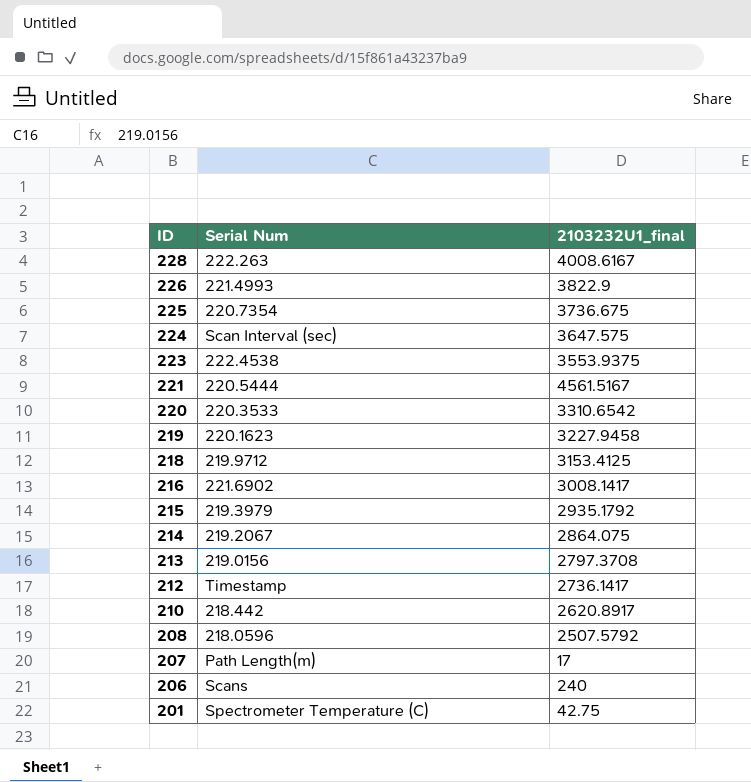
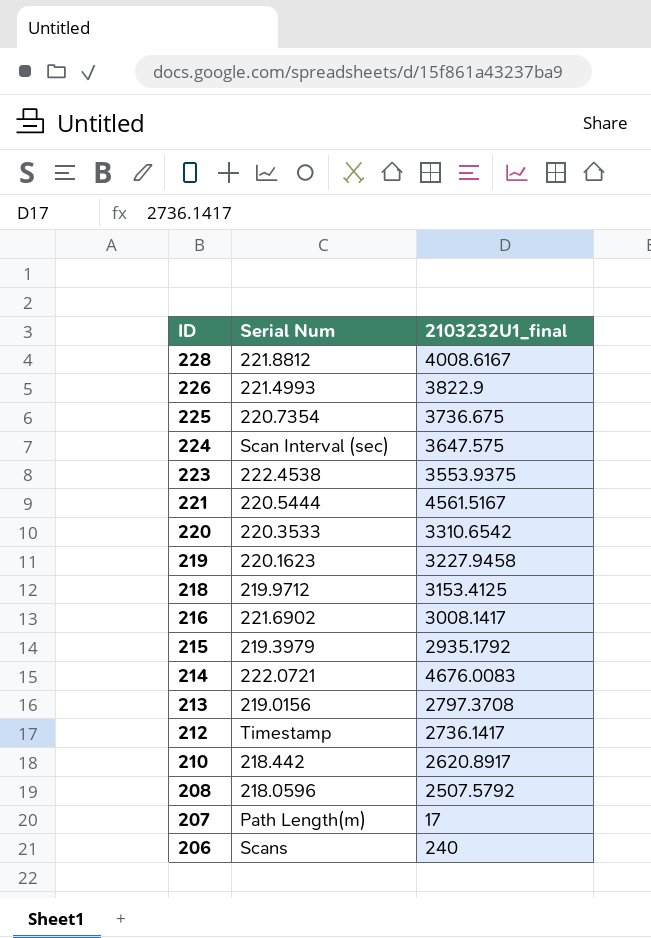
row 201: Spectrometer Temperature (C) | 42.75 -> none
228 | Serial Num: 222.263 -> 221.8812
214 | Serial Num: 219.2067 -> 222.0721
214 | 2103232U1_final: 2864.075 -> 4676.0083

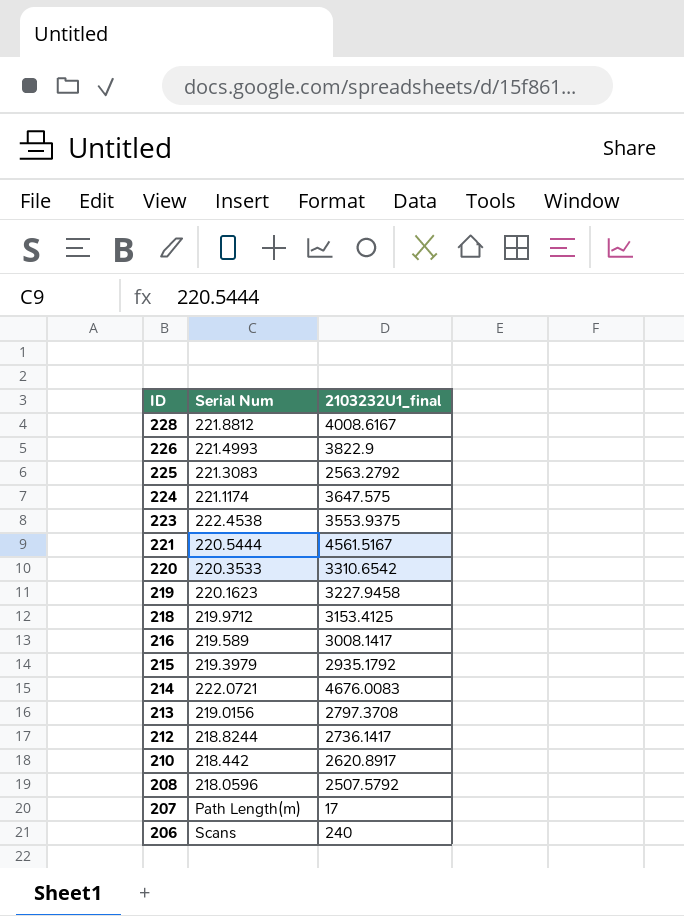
225 | Serial Num: 220.7354 -> 221.3083
225 | 2103232U1_final: 3736.675 -> 2563.2792
224 | Serial Num: Scan Interval (sec) -> 221.1174
216 | Serial Num: 221.6902 -> 219.589
212 | Serial Num: Timestamp -> 218.8244

